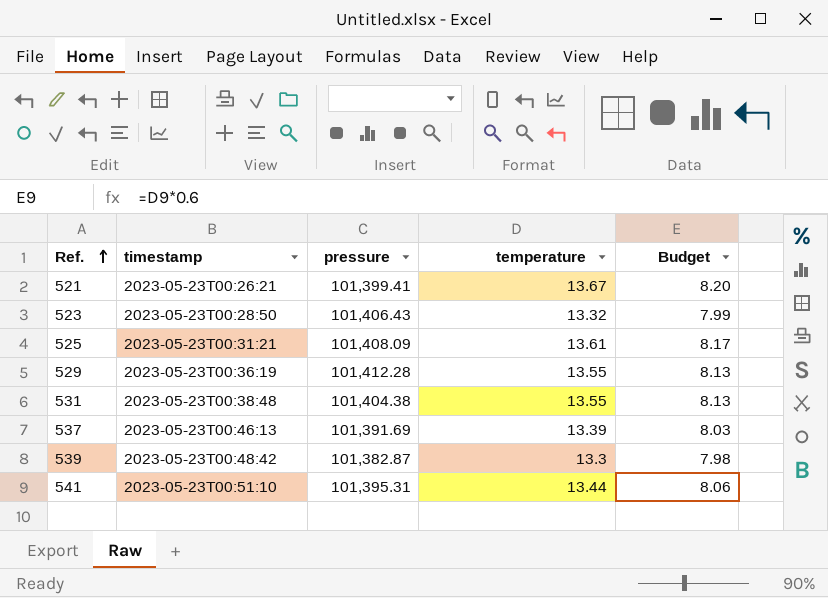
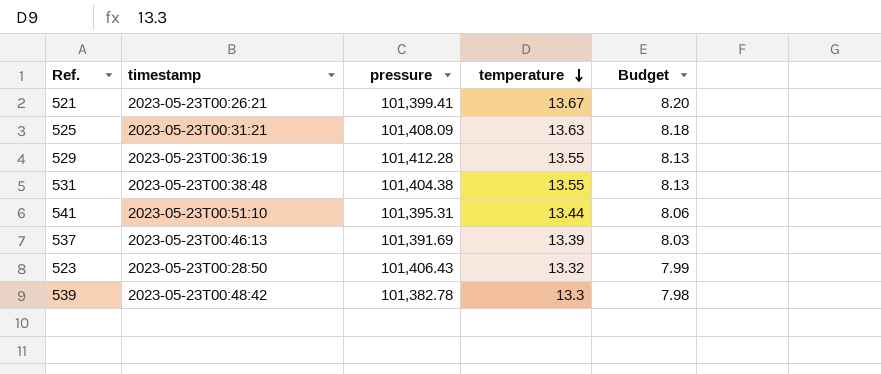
row order: Ref. ascending -> temperature descending
525 | temperature: 13.61 -> 13.63
525 | Budget: 8.17 -> 8.18
539 | pressure: 101,382.87 -> 101,382.78

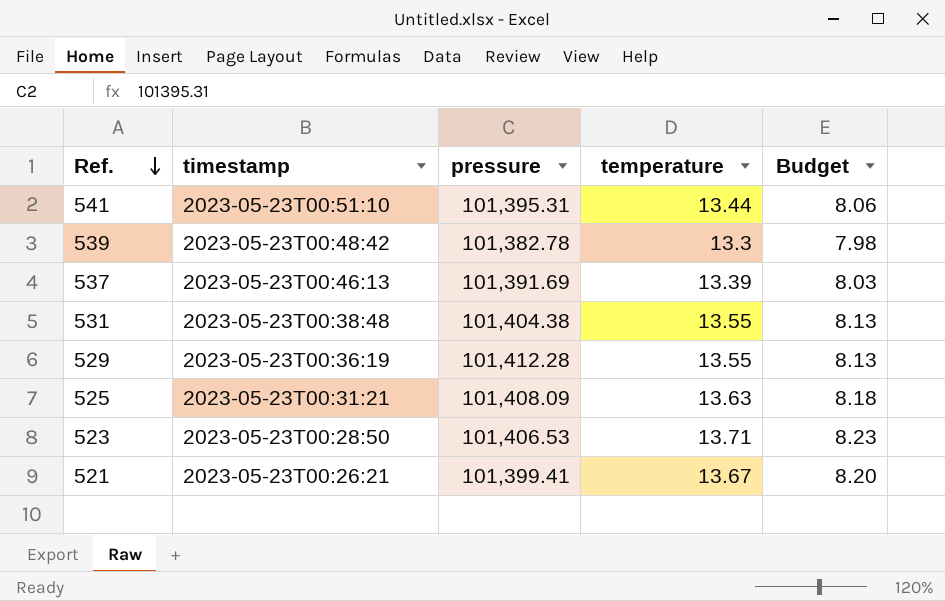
row order: temperature descending -> Ref. descending
523 | pressure: 101,406.43 -> 101,406.53
523 | temperature: 13.32 -> 13.71
523 | Budget: 7.99 -> 8.23

